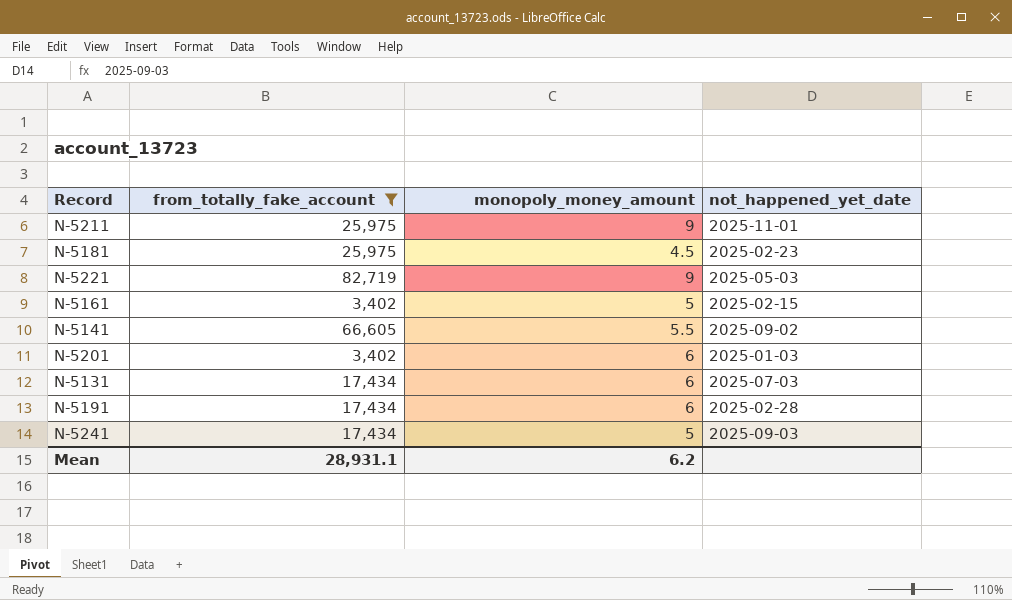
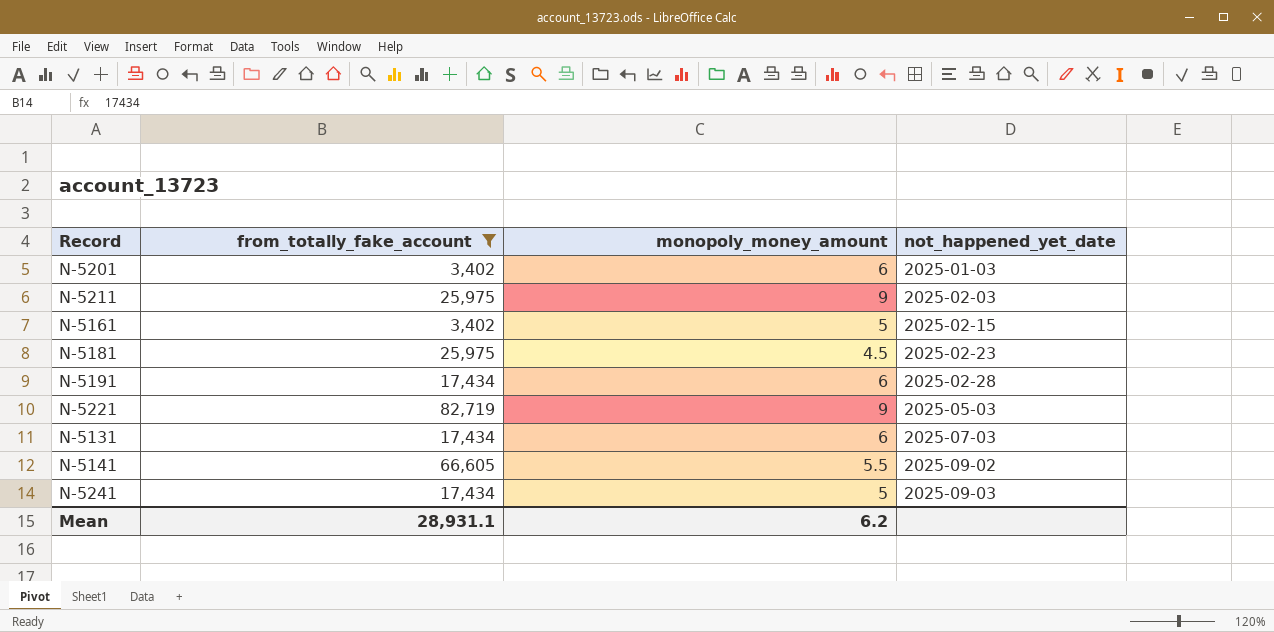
row order: none -> not_happened_yet_date ascending
N-5211 | not_happened_yet_date: 2025-11-01 -> 2025-02-03

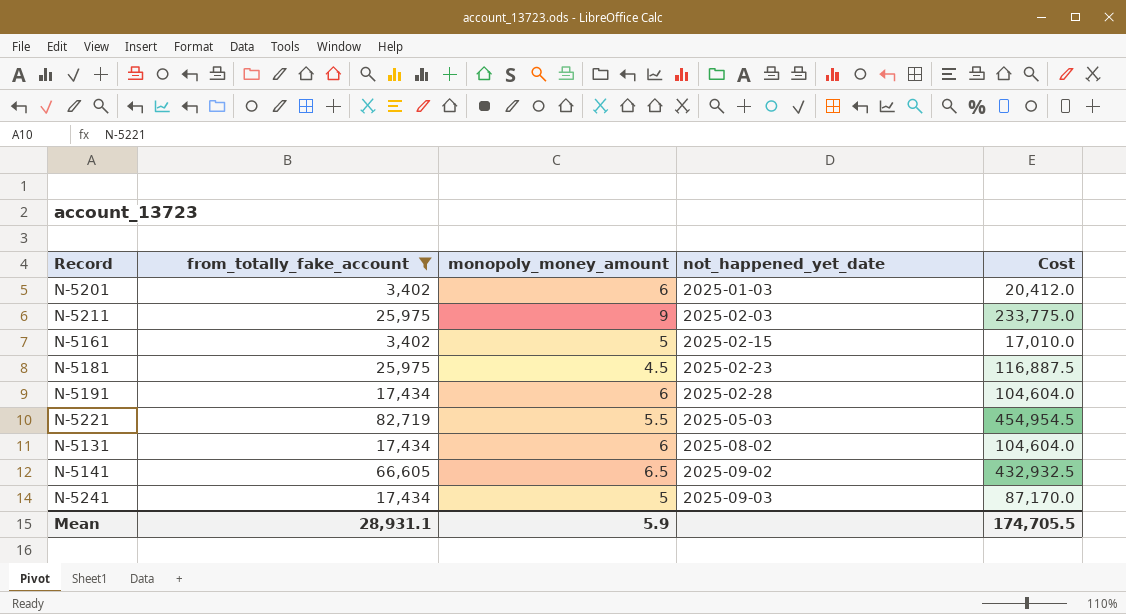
column Cost | formula: none -> [from_totally_fake_account] * [monopoly_money_amount]
N-5221 | monopoly_money_amount: 9 -> 5.5
N-5131 | not_happened_yet_date: 2025-07-03 -> 2025-08-02
N-5141 | monopoly_money_amount: 5.5 -> 6.5
Mean | monopoly_money_amount: 6.2 -> 5.9

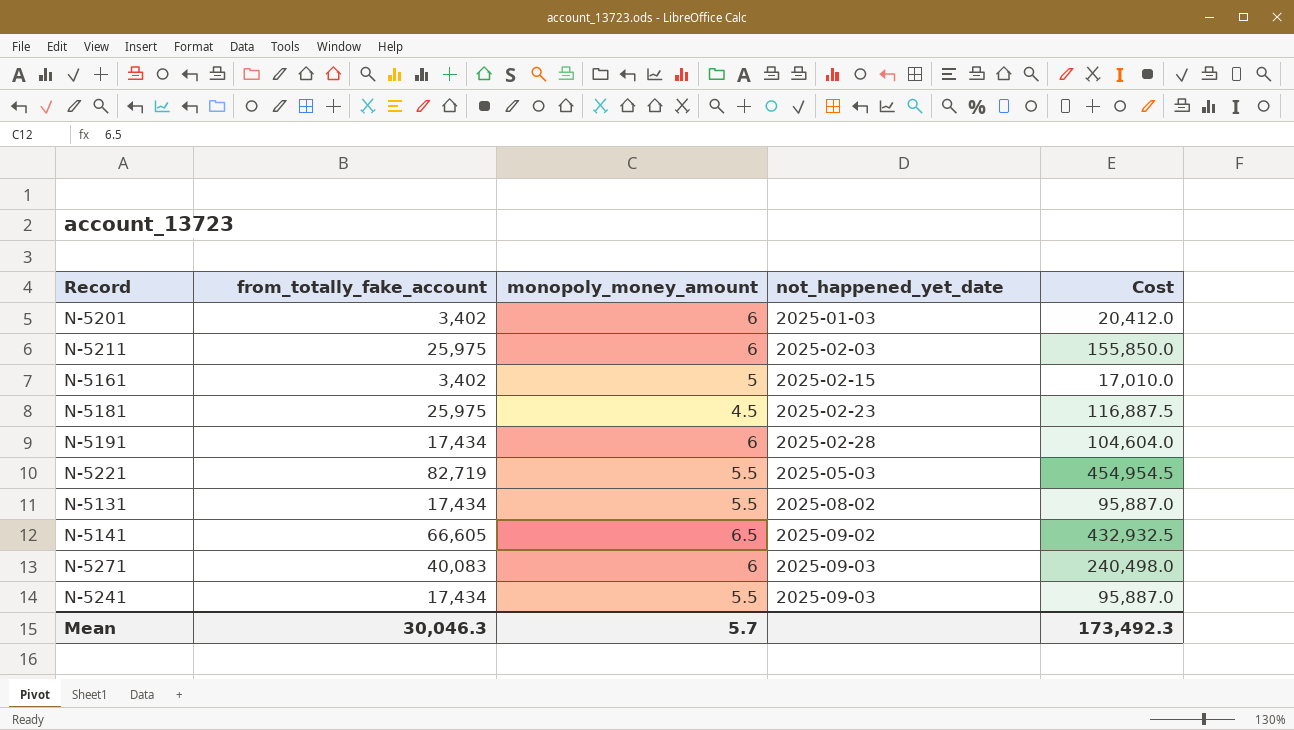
filter: from_totally_fake_account != 40,083 -> none
N-5211 | monopoly_money_amount: 9 -> 6
N-5211 | Cost: 233,775.0 -> 155,850.0
N-5131 | monopoly_money_amount: 6 -> 5.5
N-5131 | Cost: 104,604.0 -> 95,887.0
N-5241 | monopoly_money_amount: 5 -> 5.5
N-5241 | Cost: 87,170.0 -> 95,887.0
Mean | from_totally_fake_account: 28,931.1 -> 30,046.3
Mean | monopoly_money_amount: 5.9 -> 5.7
Mean | Cost: 174,705.5 -> 173,492.3

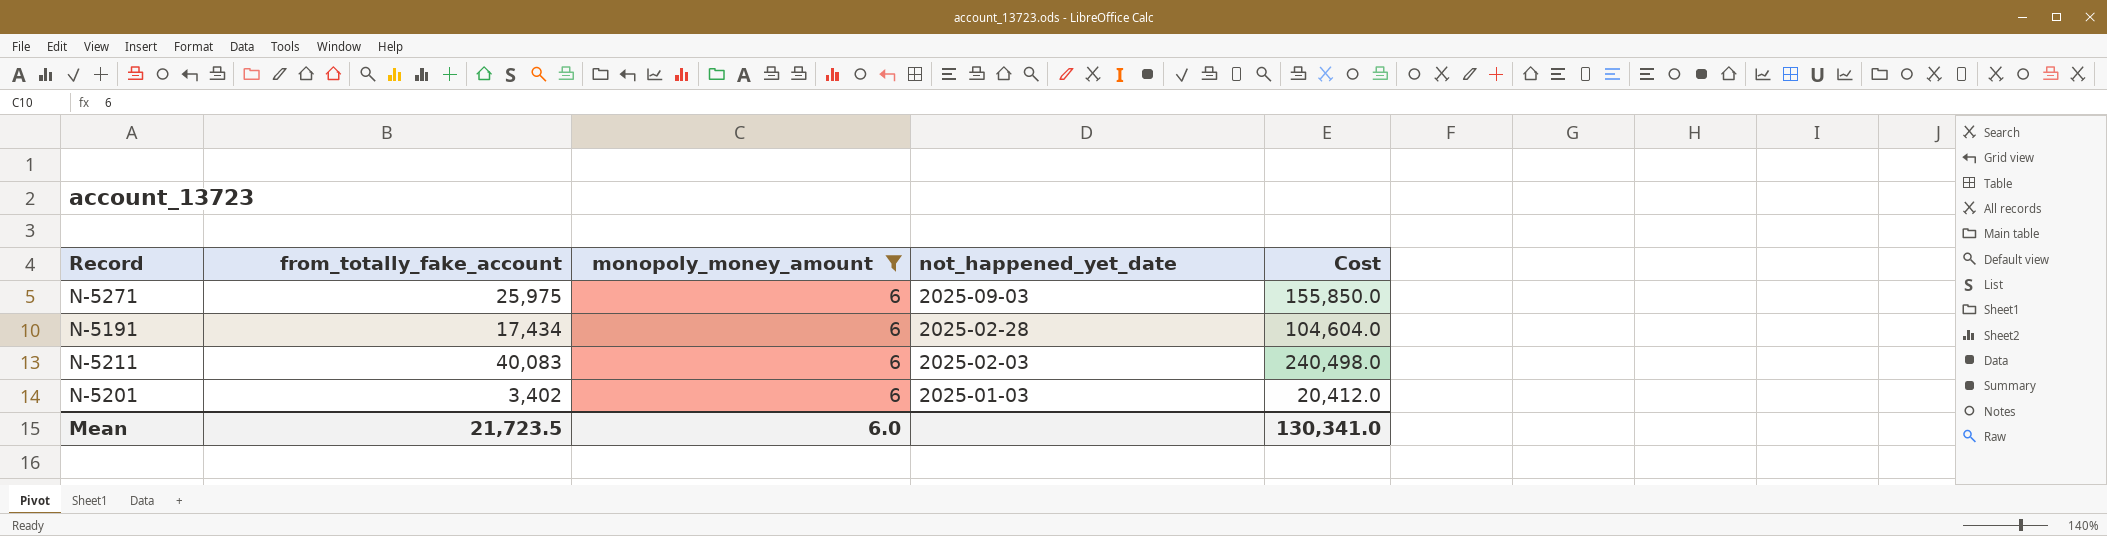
filter: none -> monopoly_money_amount = 6
row order: not_happened_yet_date ascending -> not_happened_yet_date descending
N-5271 | from_totally_fake_account: 40,083 -> 25,975
N-5271 | Cost: 240,498.0 -> 155,850.0
N-5211 | from_totally_fake_account: 25,975 -> 40,083
N-5211 | Cost: 155,850.0 -> 240,498.0
Mean | from_totally_fake_account: 30,046.3 -> 21,723.5
Mean | monopoly_money_amount: 5.7 -> 6.0
Mean | Cost: 173,492.3 -> 130,341.0

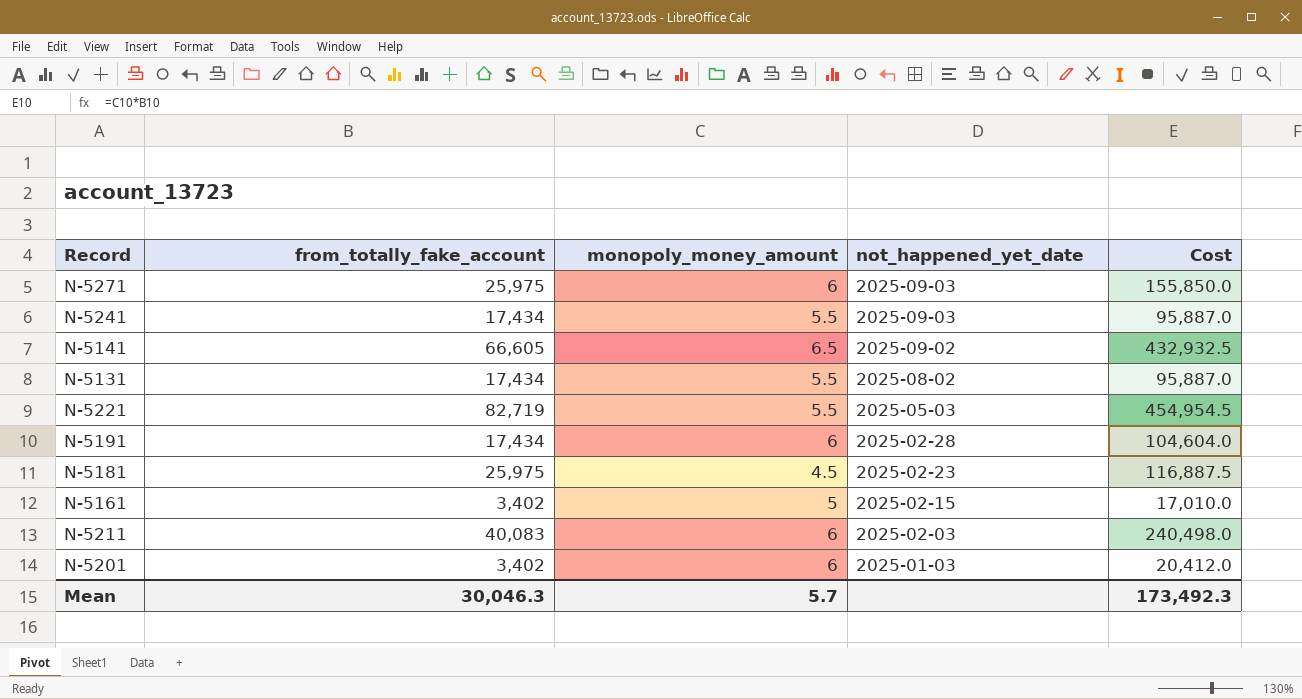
filter: monopoly_money_amount = 6 -> none
Mean | from_totally_fake_account: 21,723.5 -> 30,046.3
Mean | monopoly_money_amount: 6.0 -> 5.7
Mean | Cost: 130,341.0 -> 173,492.3

